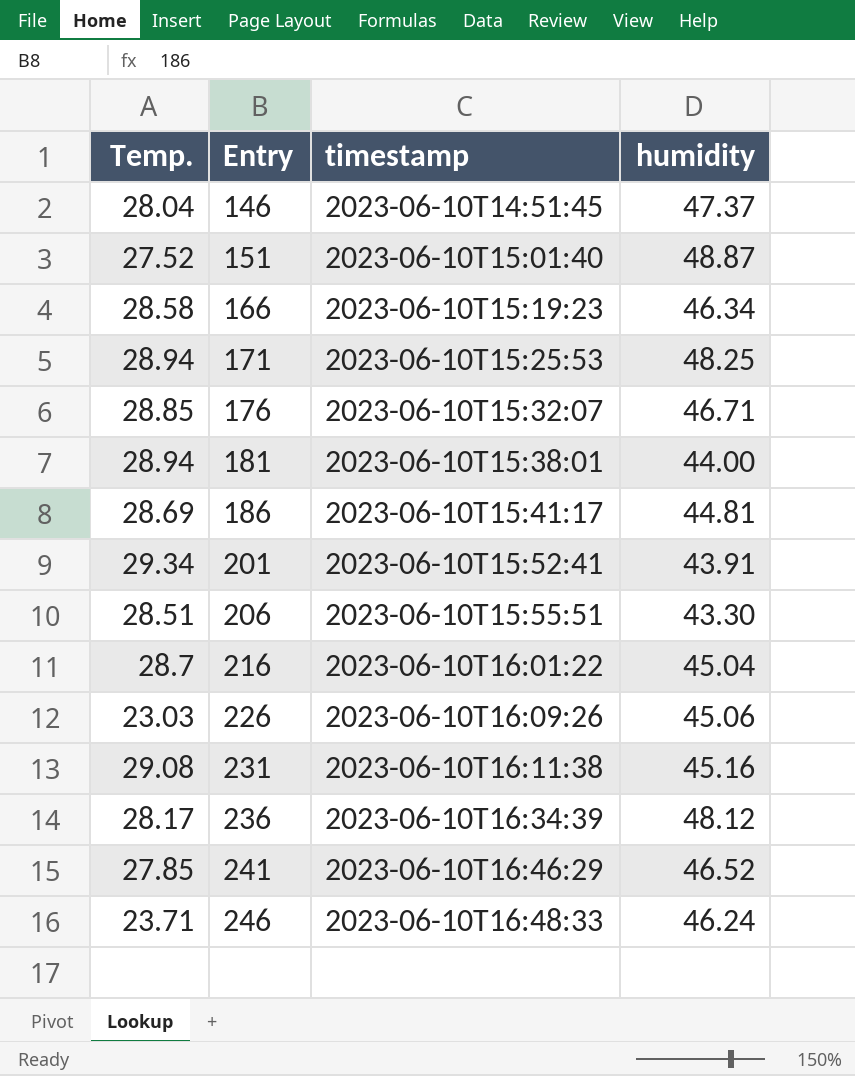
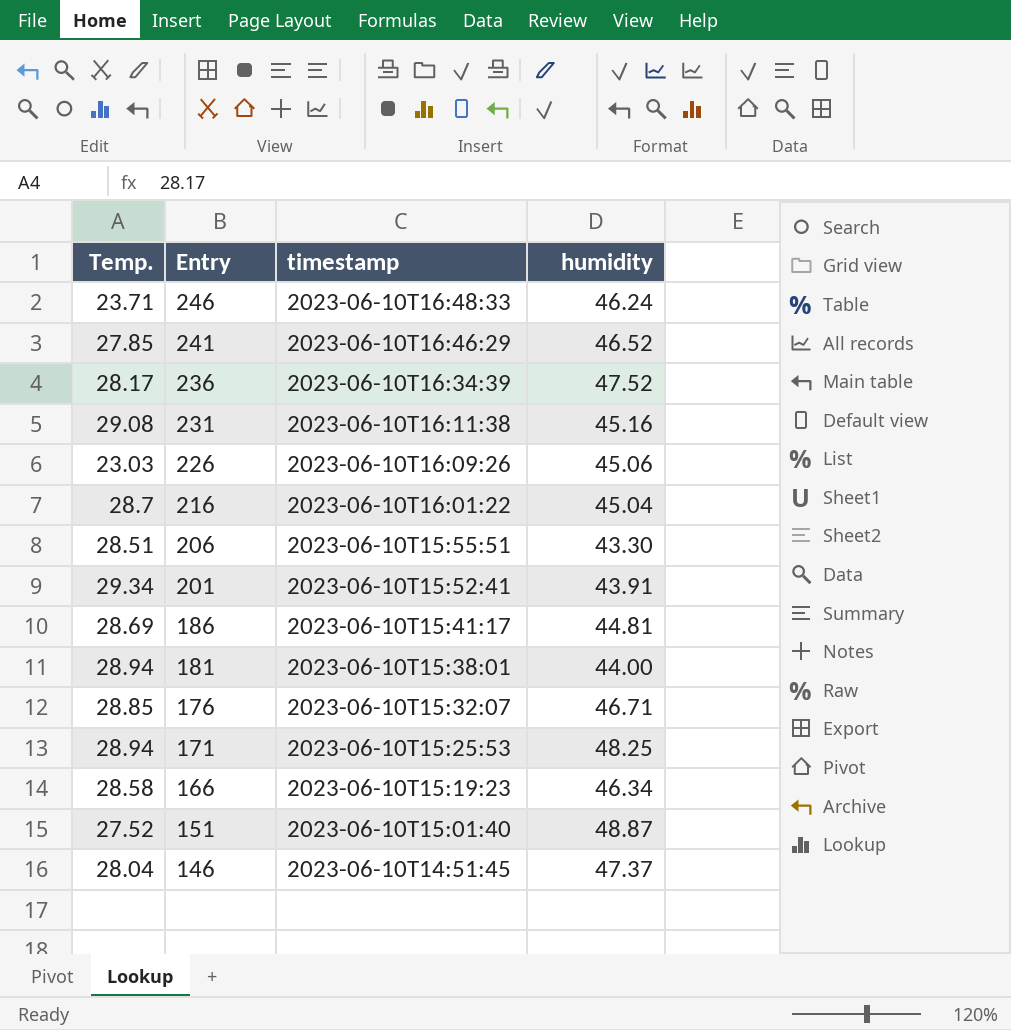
row order: Entry ascending -> Entry descending
236 | humidity: 48.12 -> 47.52

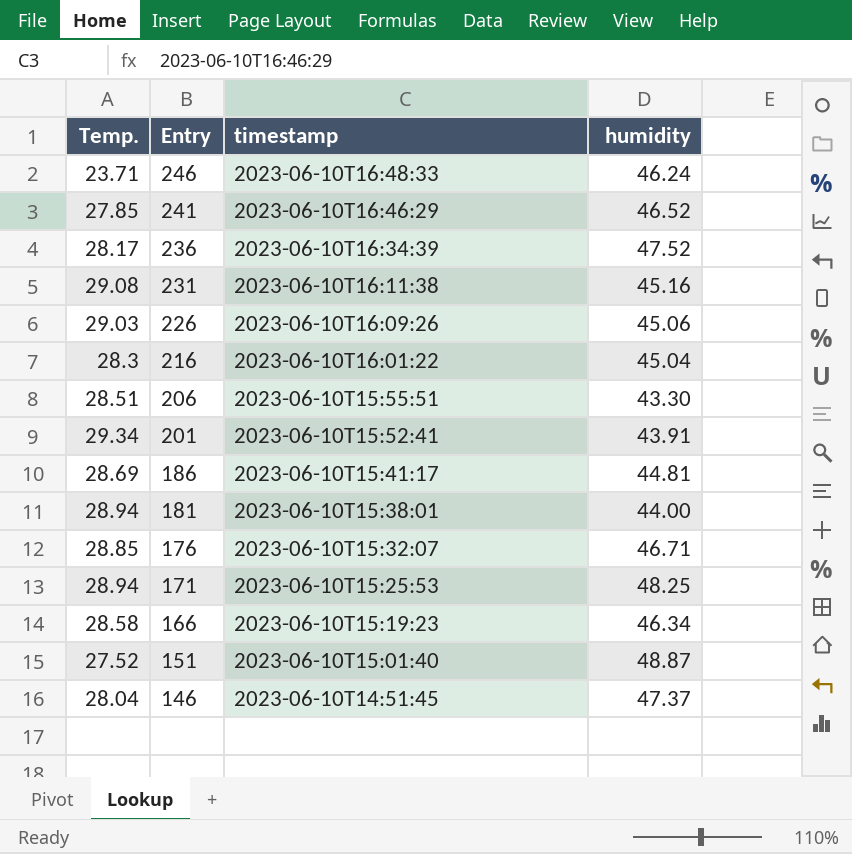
226 | Temp.: 23.03 -> 29.03
216 | Temp.: 28.7 -> 28.3

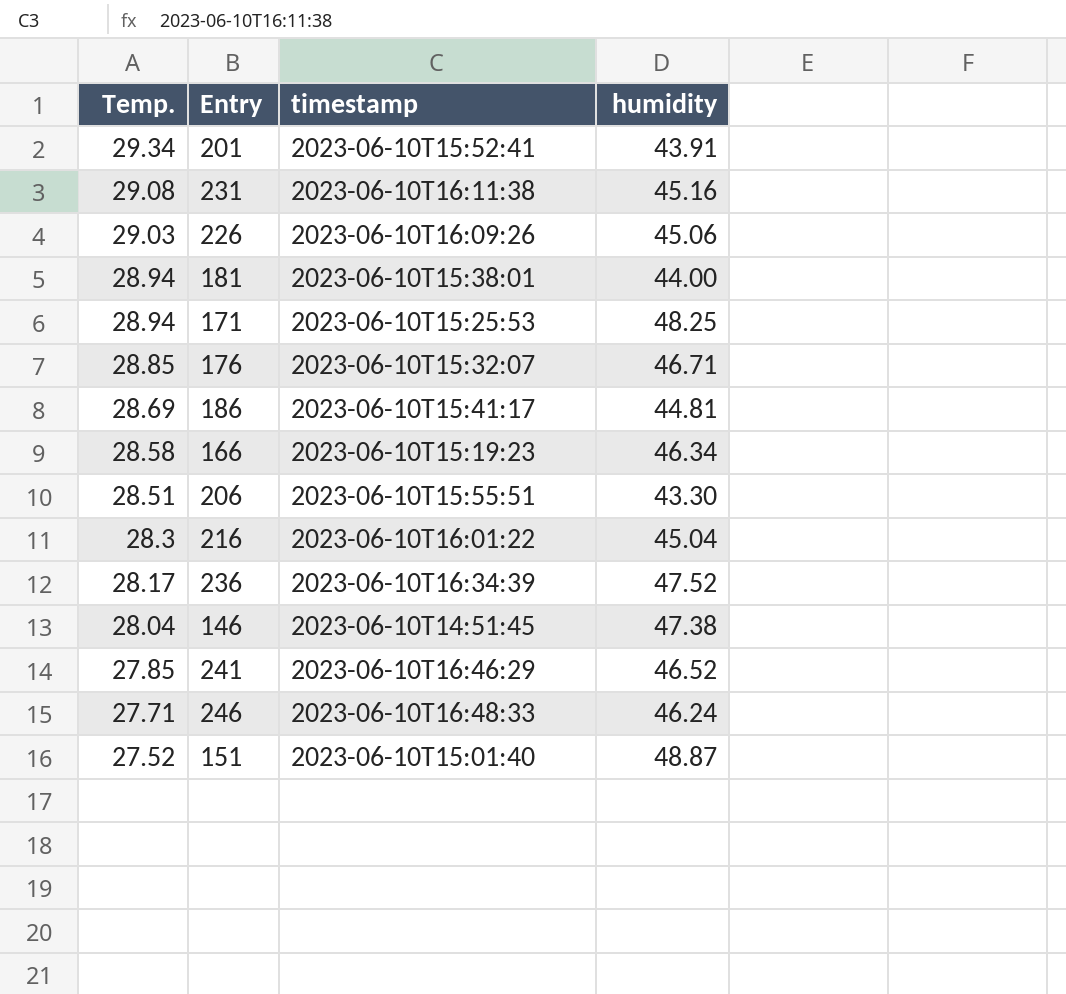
row order: Entry descending -> Temp. descending
146 | humidity: 47.37 -> 47.38
246 | Temp.: 23.71 -> 27.71

